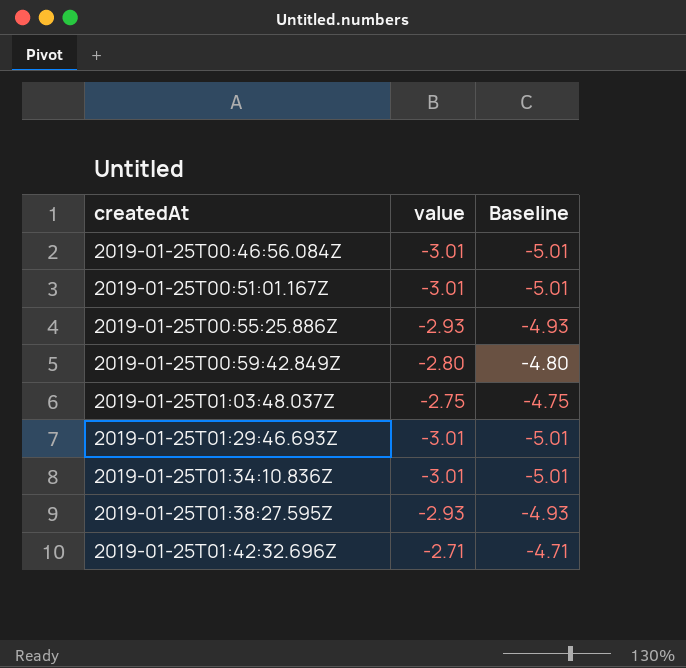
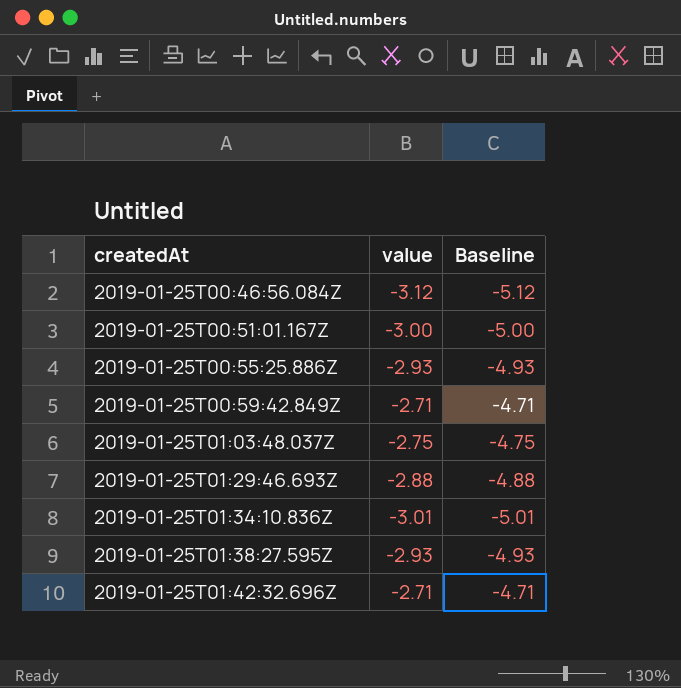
2019-01-25T00:46:56.084Z | value: -3.01 -> -3.12
2019-01-25T00:46:56.084Z | Baseline: -5.01 -> -5.12
2019-01-25T00:51:01.167Z | value: -3.01 -> -3.00
2019-01-25T00:51:01.167Z | Baseline: -5.01 -> -5.00
2019-01-25T00:59:42.849Z | value: -2.80 -> -2.71
2019-01-25T00:59:42.849Z | Baseline: -4.80 -> -4.71
2019-01-25T01:29:46.693Z | value: -3.01 -> -2.88
2019-01-25T01:29:46.693Z | Baseline: -5.01 -> -4.88

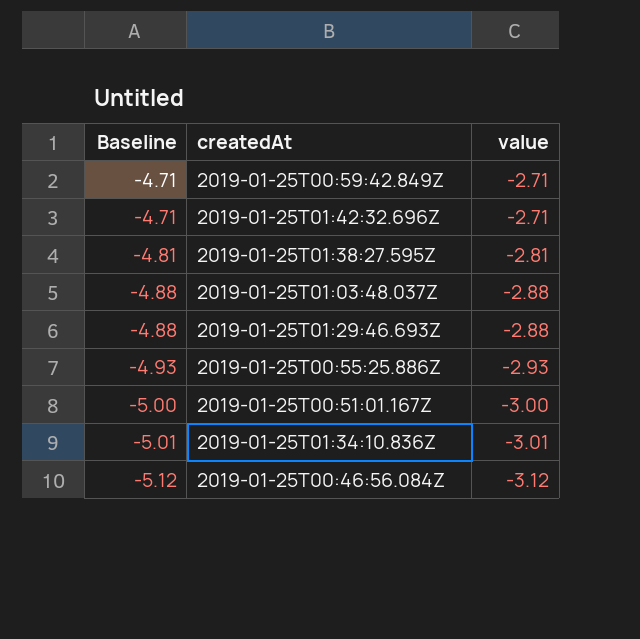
row order: createdAt ascending -> Baseline descending
column Baseline | position: 3 -> 1
2019-01-25T01:38:27.595Z | Baseline: -4.93 -> -4.81
2019-01-25T01:38:27.595Z | value: -2.93 -> -2.81
2019-01-25T01:03:48.037Z | Baseline: -4.75 -> -4.88
2019-01-25T01:03:48.037Z | value: -2.75 -> -2.88

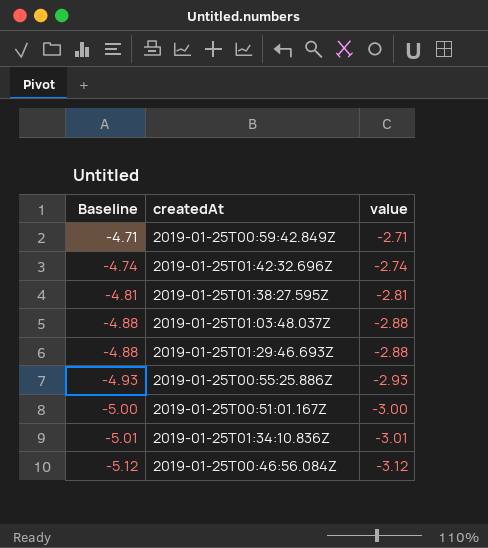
2019-01-25T01:42:32.696Z | Baseline: -4.71 -> -4.74
2019-01-25T01:42:32.696Z | value: -2.71 -> -2.74

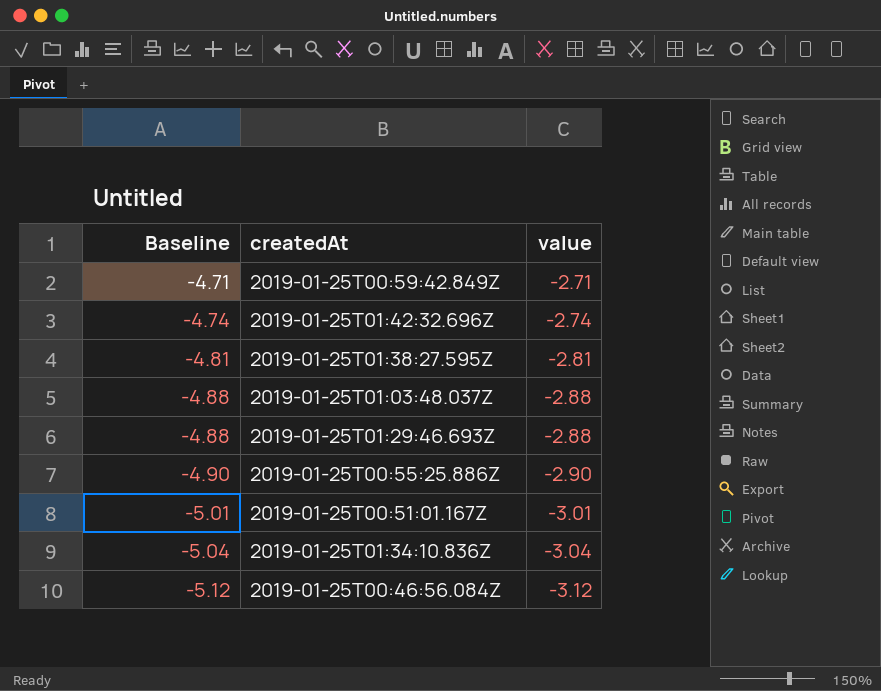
2019-01-25T00:55:25.886Z | Baseline: -4.93 -> -4.90
2019-01-25T00:55:25.886Z | value: -2.93 -> -2.90
2019-01-25T00:51:01.167Z | Baseline: -5.00 -> -5.01
2019-01-25T00:51:01.167Z | value: -3.00 -> -3.01
2019-01-25T01:34:10.836Z | Baseline: -5.01 -> -5.04
2019-01-25T01:34:10.836Z | value: -3.01 -> -3.04

